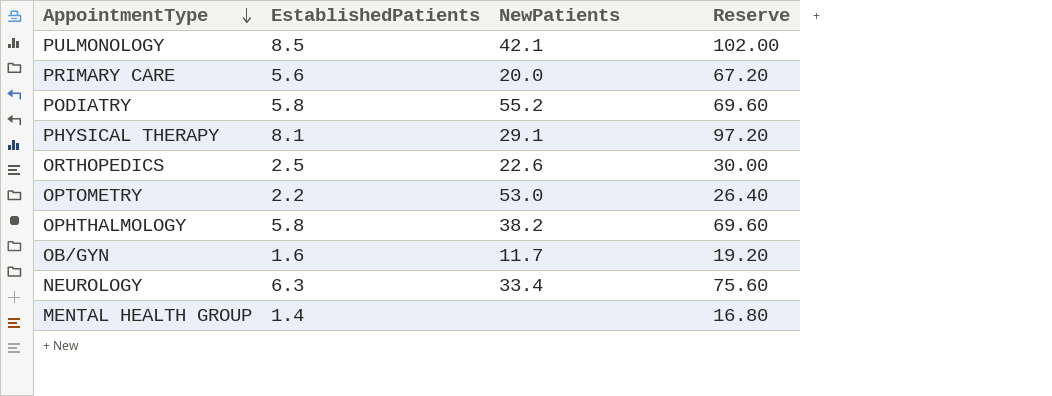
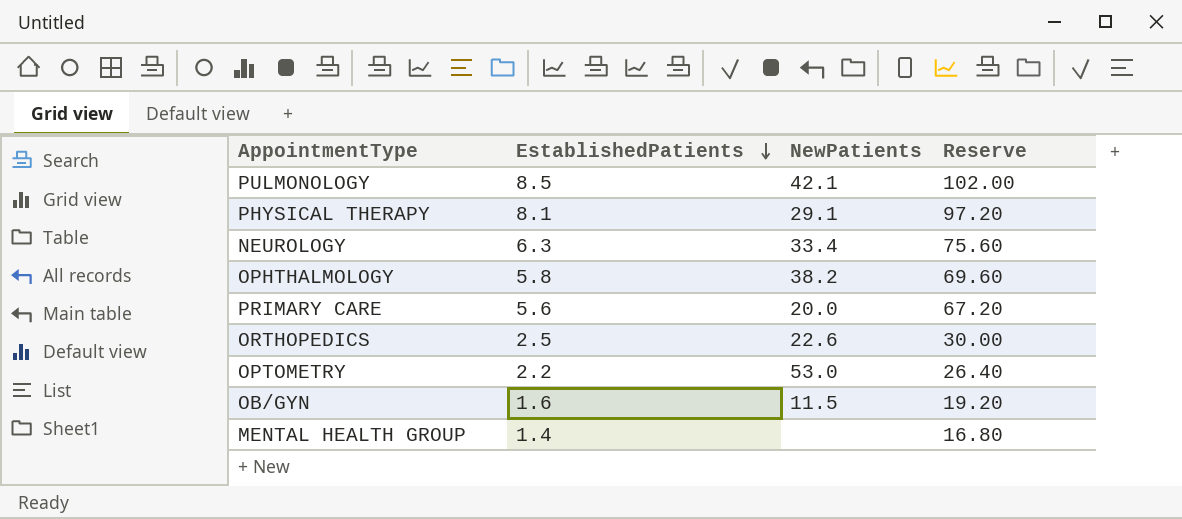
row order: AppointmentType descending -> EstablishedPatients descending
row PODIATRY: 5.8 | 55.2 | 69.60 -> none
OB/GYN | NewPatients: 11.7 -> 11.5

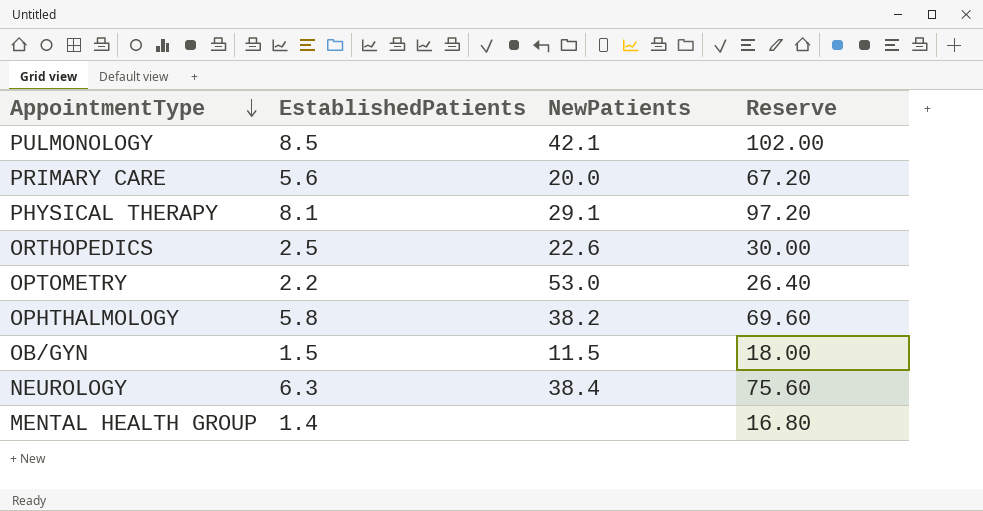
row order: EstablishedPatients descending -> AppointmentType descending
OB/GYN | EstablishedPatients: 1.6 -> 1.5
OB/GYN | Reserve: 19.20 -> 18.00
NEUROLOGY | NewPatients: 33.4 -> 38.4

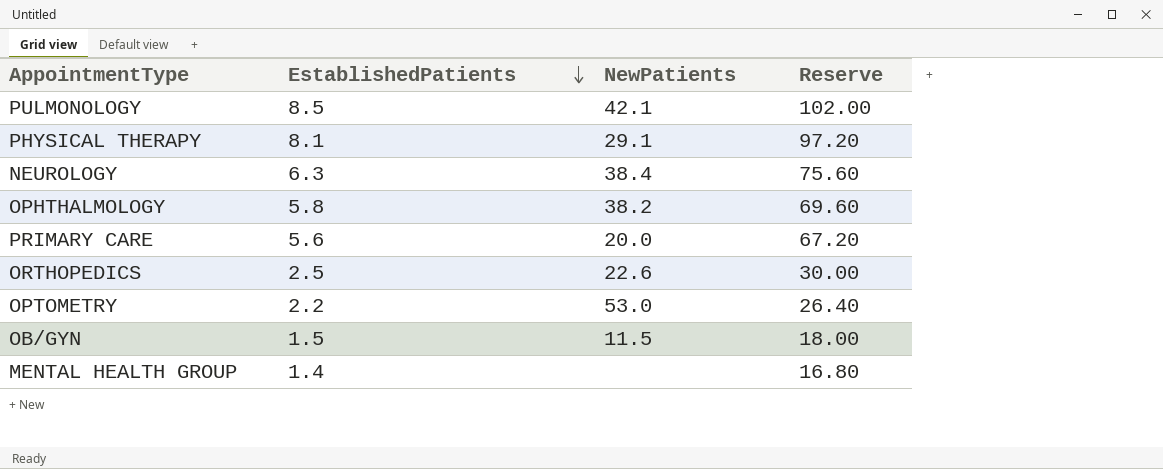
row order: AppointmentType descending -> EstablishedPatients descending

